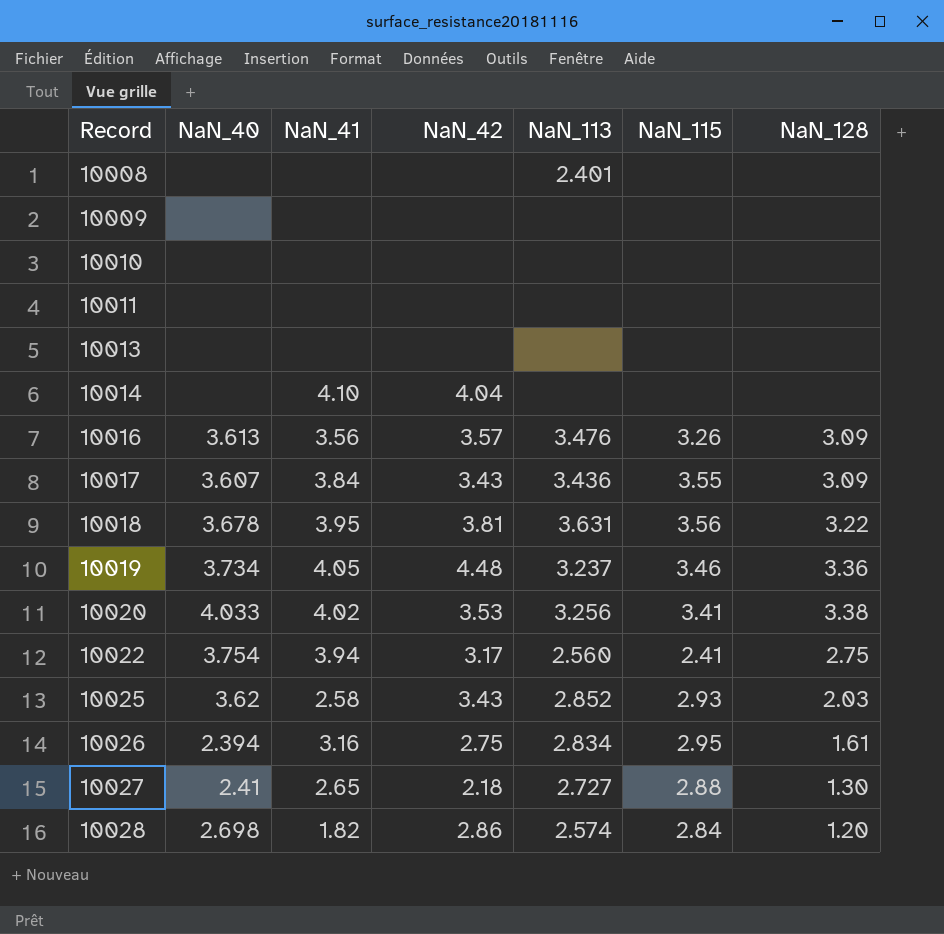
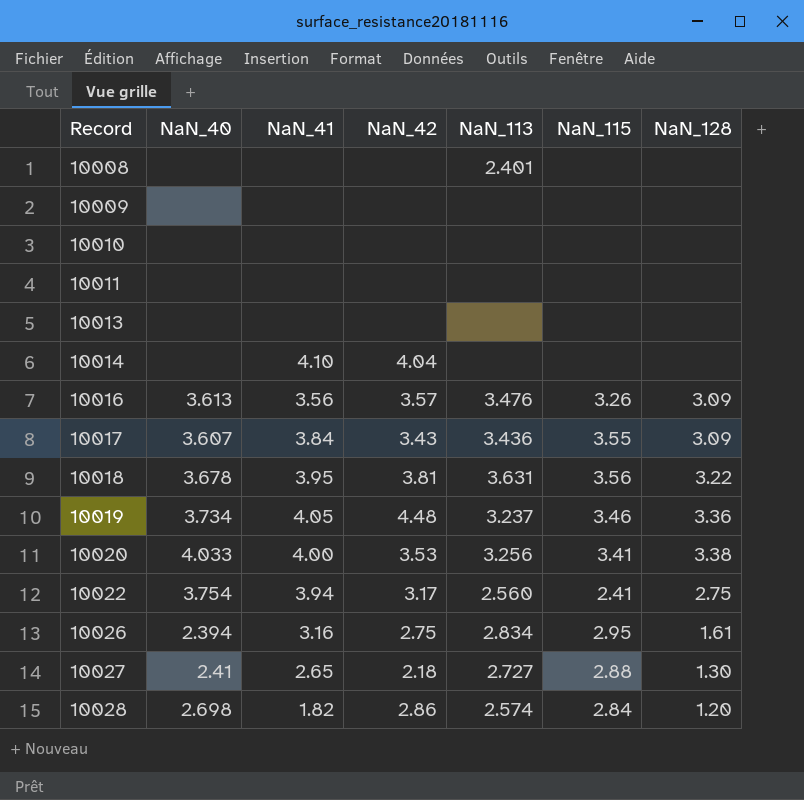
row 10025: 3.62 | 2.58 | 3.43 | 2.852 | 2.93 | 2.03 -> none
10020 | NaN_41: 4.02 -> 4.00

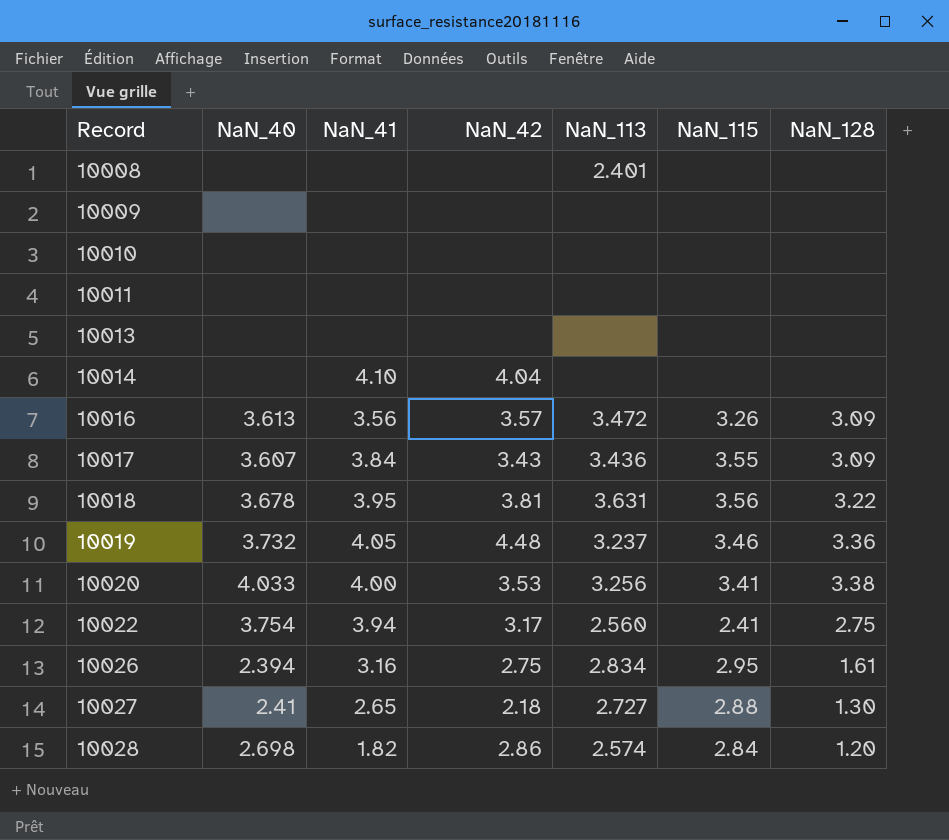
10016 | NaN_113: 3.476 -> 3.472
10019 | NaN_40: 3.734 -> 3.732

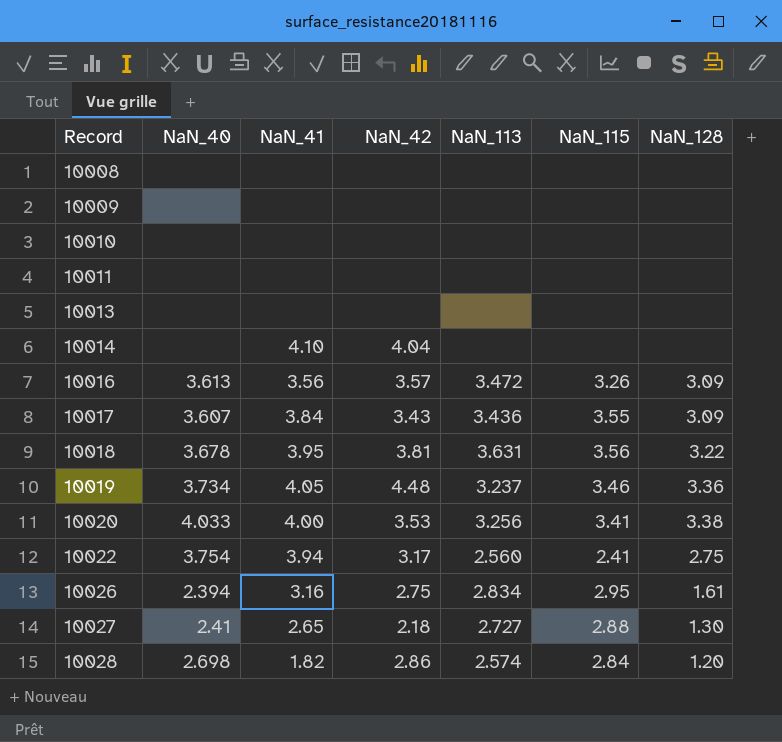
10008 | NaN_113: 2.401 -> none
10019 | NaN_40: 3.732 -> 3.734

